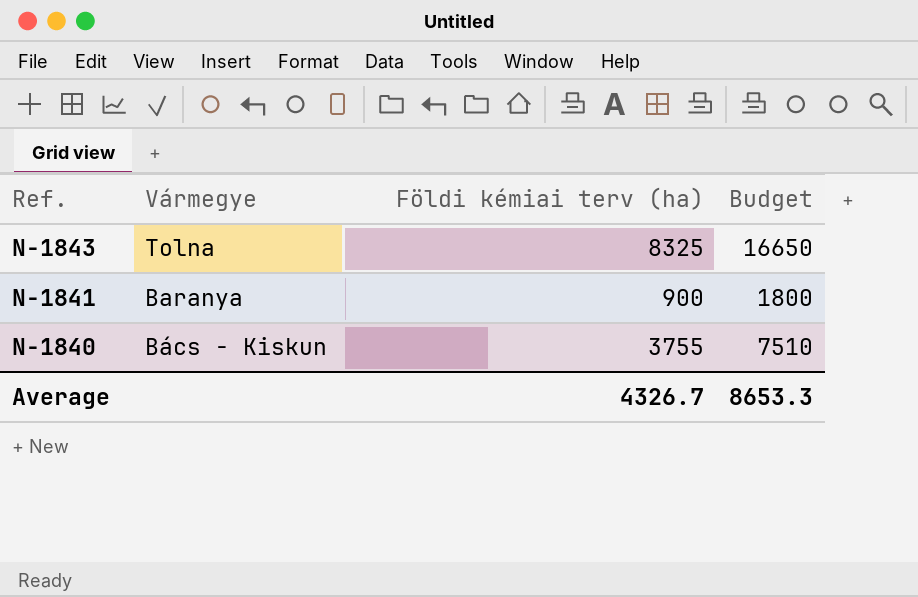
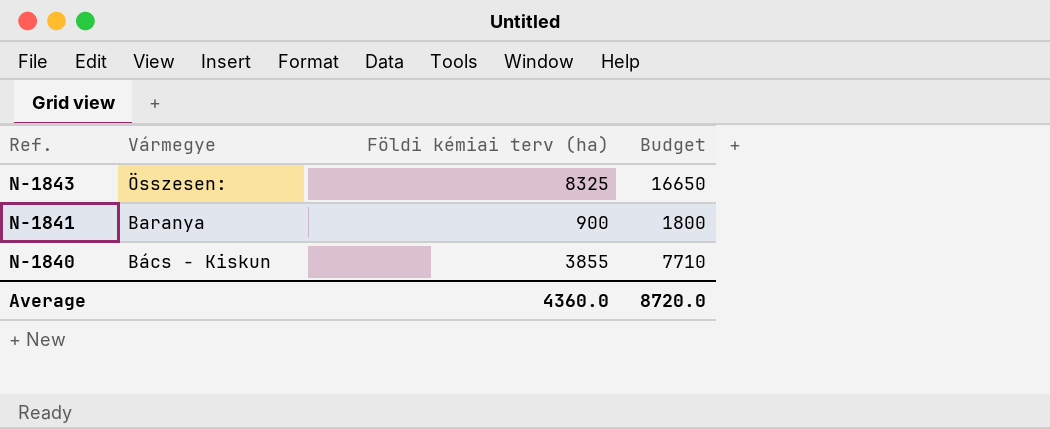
N-1843 | Vármegye: Tolna -> Összesen:
N-1840 | Földi kémiai terv (ha): 3755 -> 3855
N-1840 | Budget: 7510 -> 7710
Average | Földi kémiai terv (ha): 4326.7 -> 4360.0
Average | Budget: 8653.3 -> 8720.0

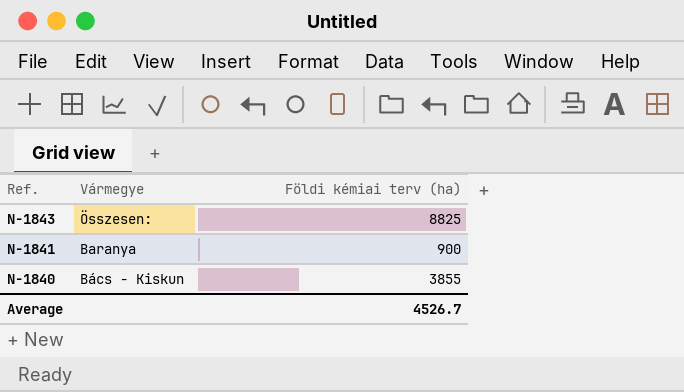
column Budget | formula: [Földi kémiai terv (ha)] * 2 -> none
N-1843 | Földi kémiai terv (ha): 8325 -> 8825
Average | Földi kémiai terv (ha): 4360.0 -> 4526.7

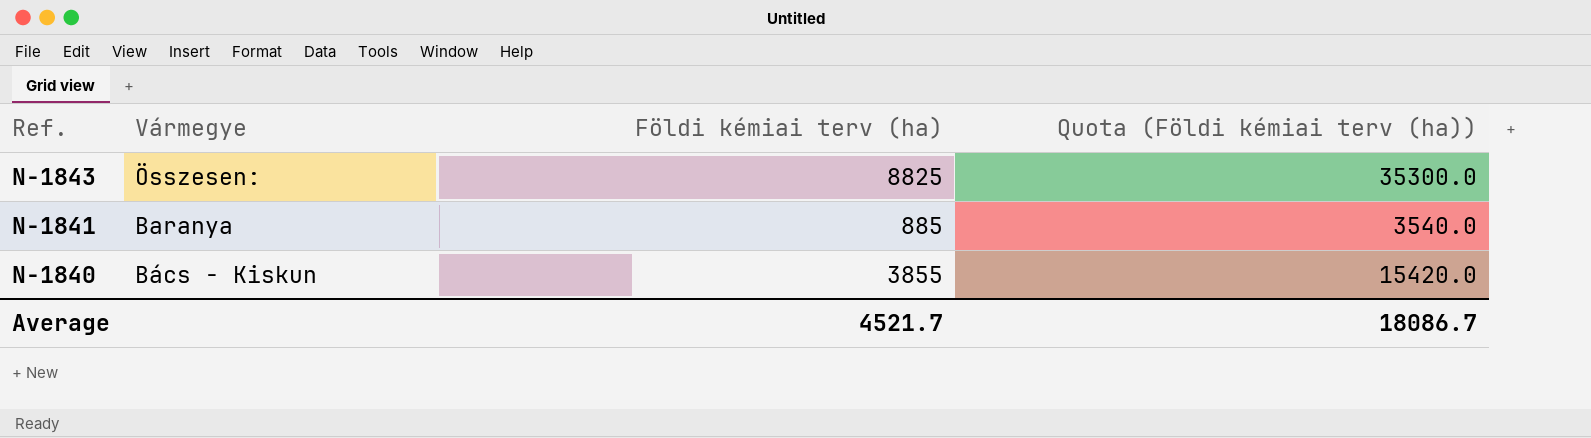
column Quota (Földi kémiai terv (ha)) | formula: none -> [Földi kémiai terv (ha)] * 4
N-1841 | Földi kémiai terv (ha): 900 -> 885
Average | Földi kémiai terv (ha): 4526.7 -> 4521.7

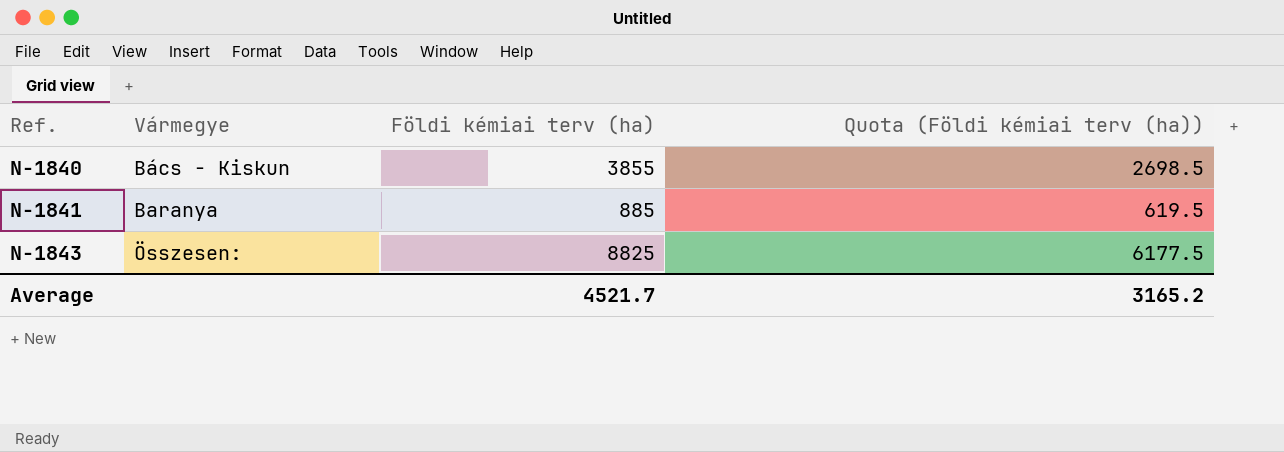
row order: Ref. descending -> Ref. ascending
column Quota (Földi kémiai terv (ha)) | formula: [Földi kémiai terv (ha)] * 4 -> [Földi kémiai terv (ha)] * 0.7
Average | Quota (Földi kémiai terv (ha)): 18086.7 -> 3165.2

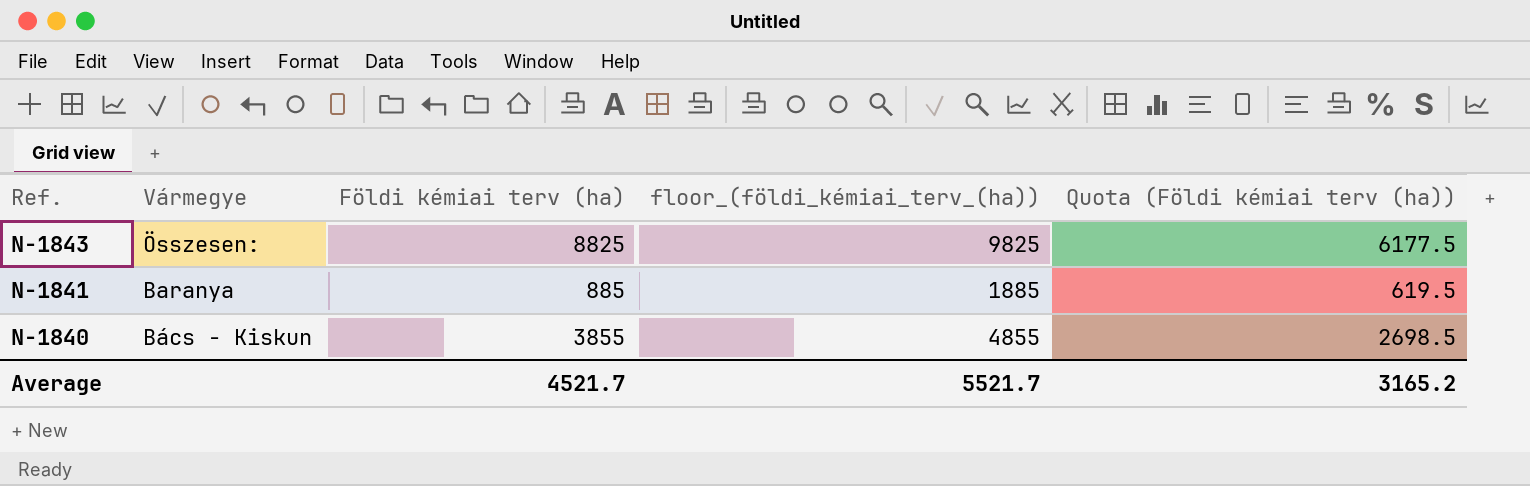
row order: Ref. ascending -> Ref. descending
column floor_(földi_kémiai_terv_(ha)) | formula: none -> [Földi kémiai terv (ha)] + 1000

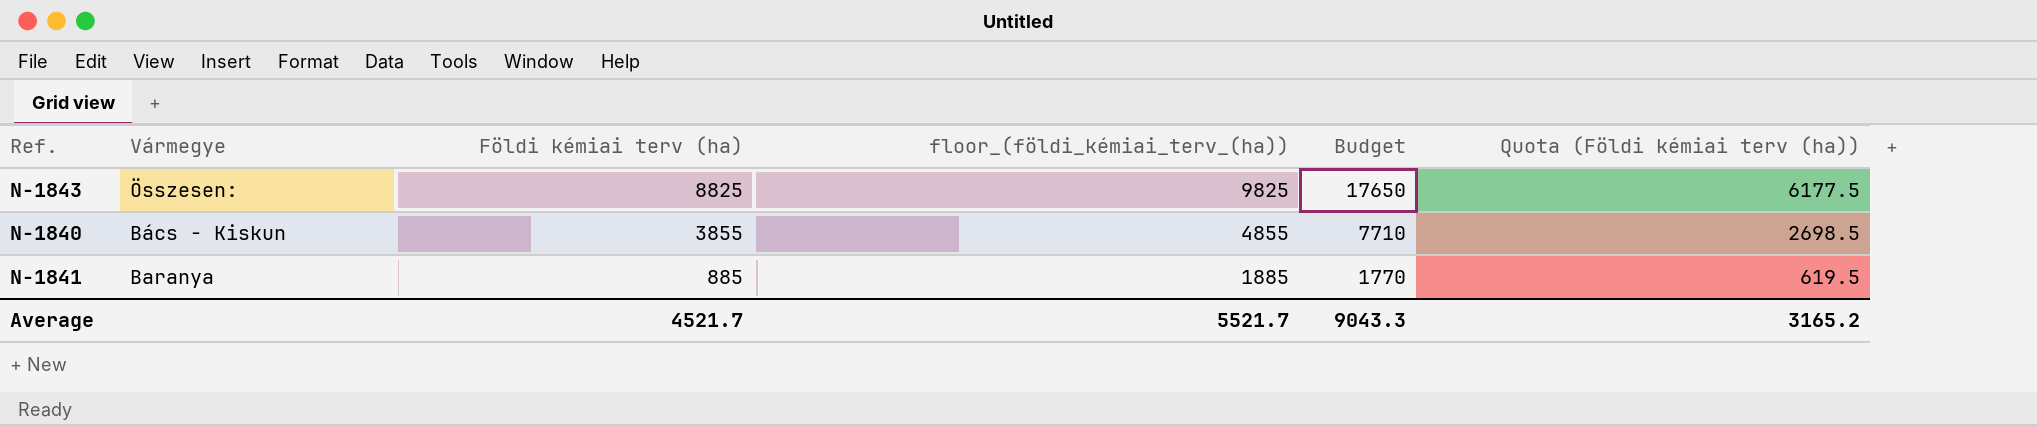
row order: Ref. descending -> Földi kémiai terv (ha) descending
column Budget | formula: none -> [Földi kémiai terv (ha)] * 2

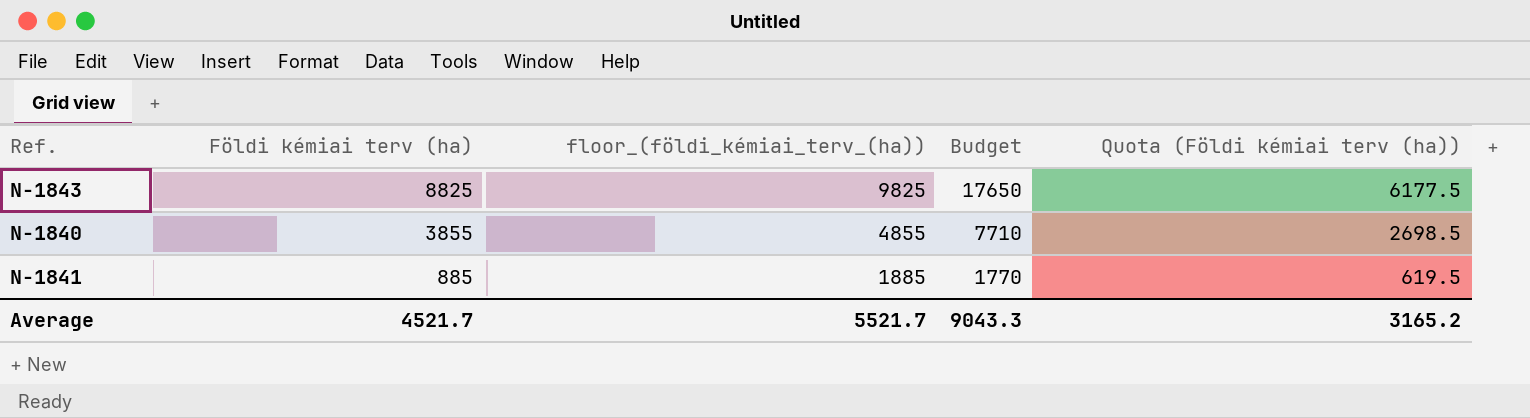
column Vármegye | position: 2 -> none

